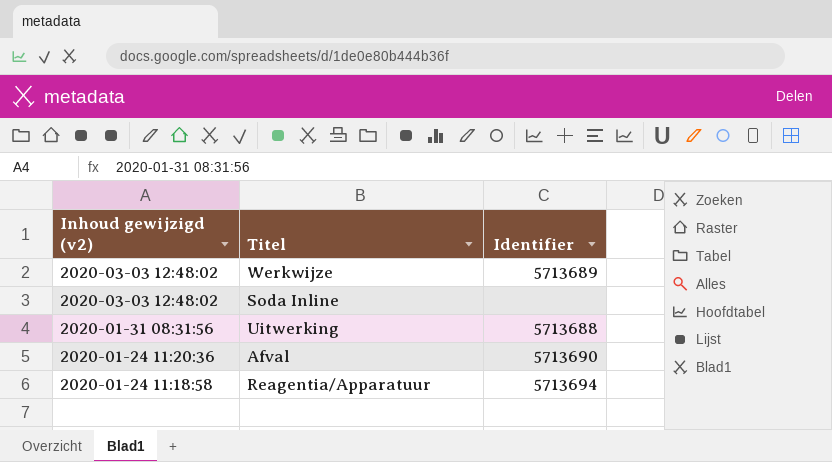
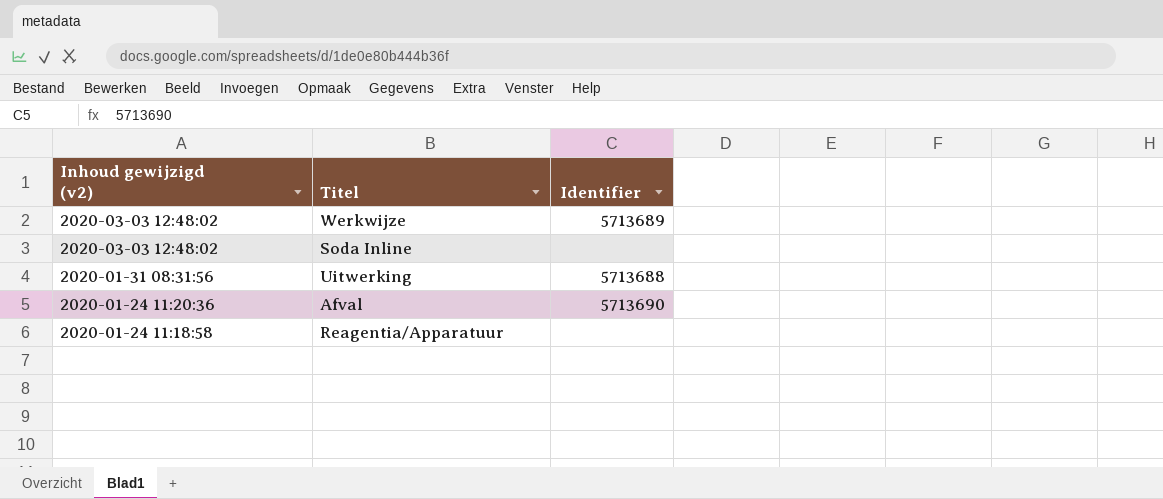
Reagentia/Apparatuur | Identifier: 5713694 -> none

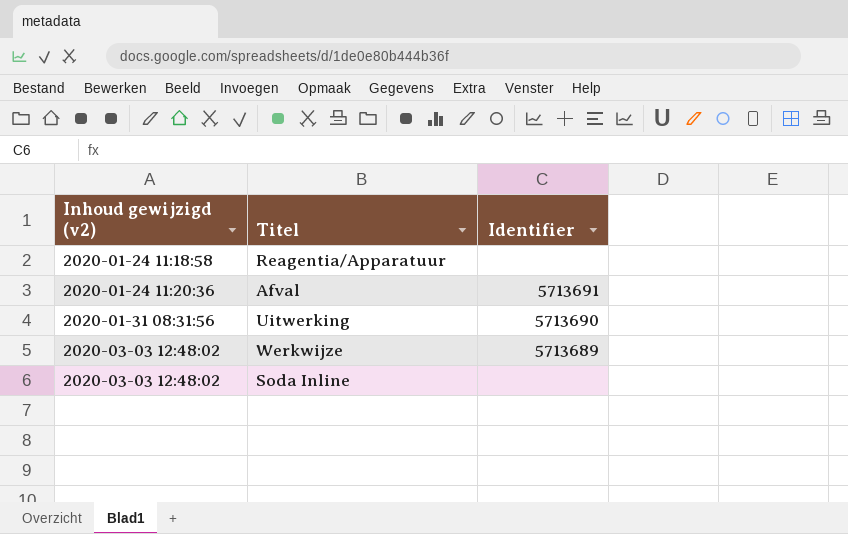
row order: Inhoud gewijzigd (v2) descending -> Inhoud gewijzigd (v2) ascending
Afval | Identifier: 5713690 -> 5713691
Uitwerking | Identifier: 5713688 -> 5713690

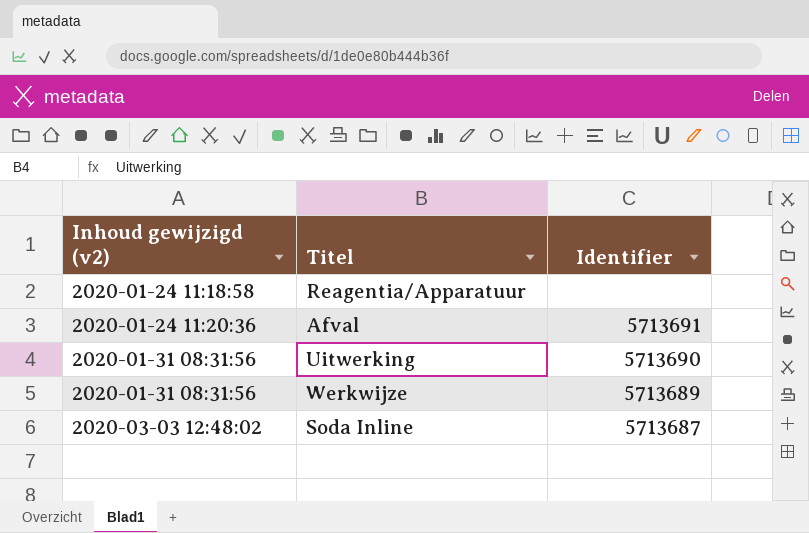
Werkwijze | Inhoud gewijzigd (v2): 2020-03-03 12:48:02 -> 2020-01-31 08:31:56
Soda Inline | Identifier: none -> 5713687

